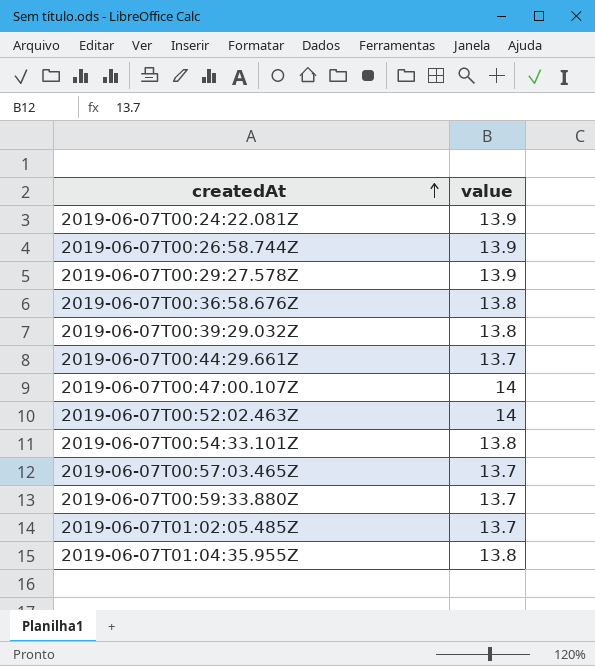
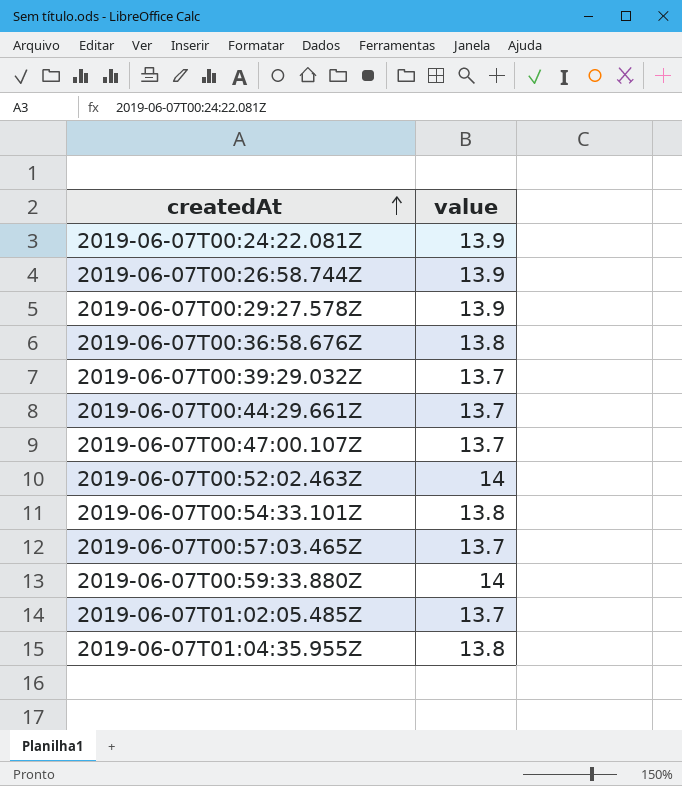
2019-06-07T00:39:29.032Z | value: 13.8 -> 13.7
2019-06-07T00:47:00.107Z | value: 14 -> 13.7
2019-06-07T00:59:33.880Z | value: 13.7 -> 14

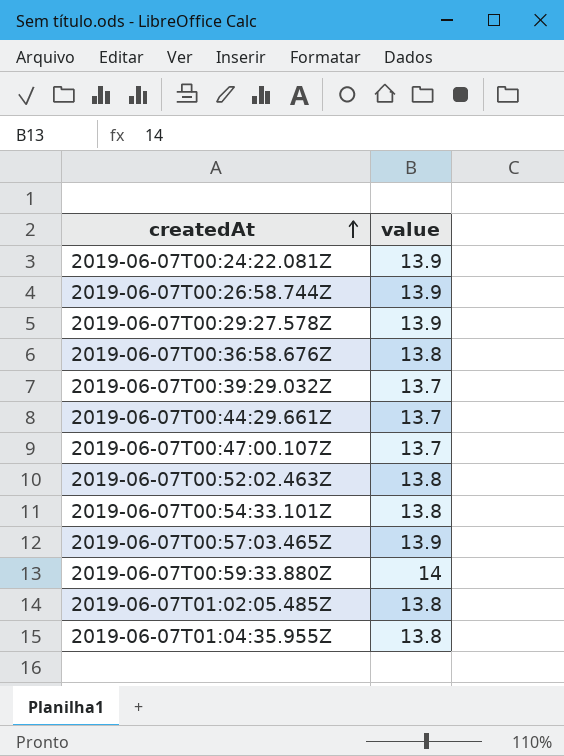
2019-06-07T00:52:02.463Z | value: 14 -> 13.8
2019-06-07T00:57:03.465Z | value: 13.7 -> 13.9
2019-06-07T01:02:05.485Z | value: 13.7 -> 13.8

